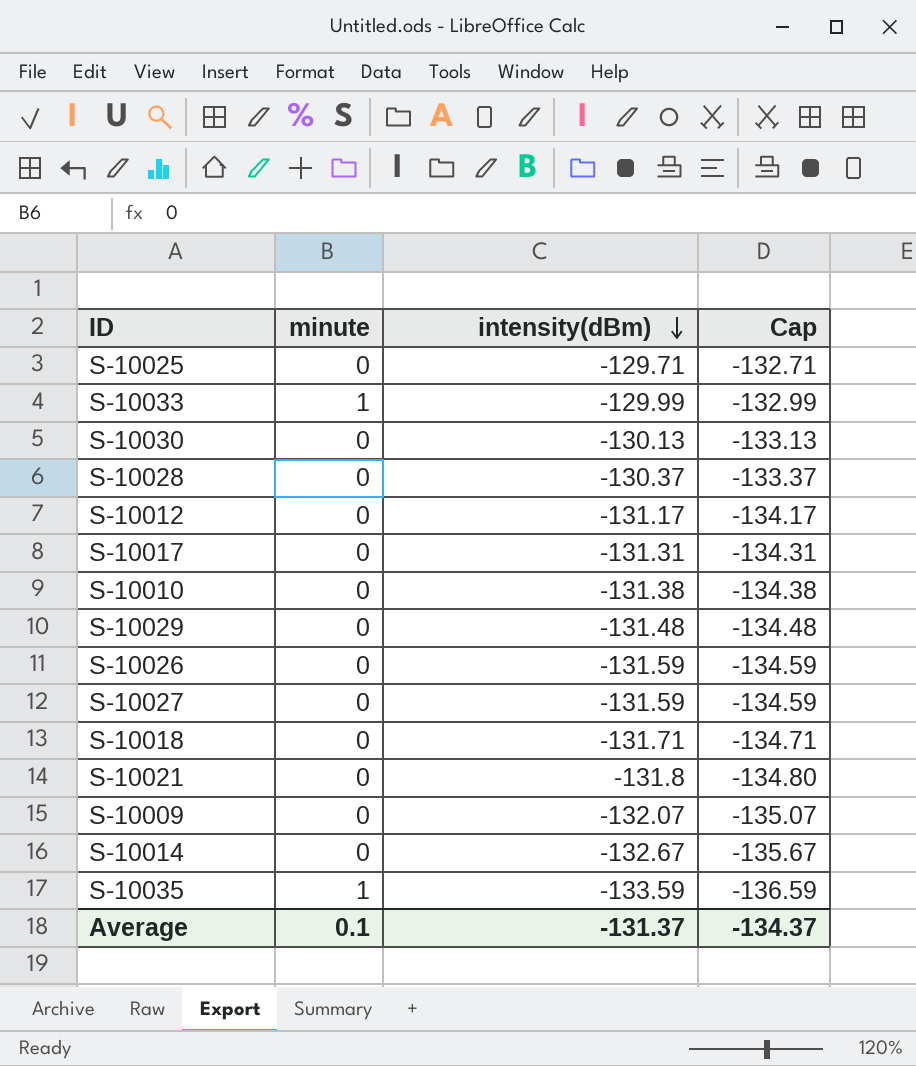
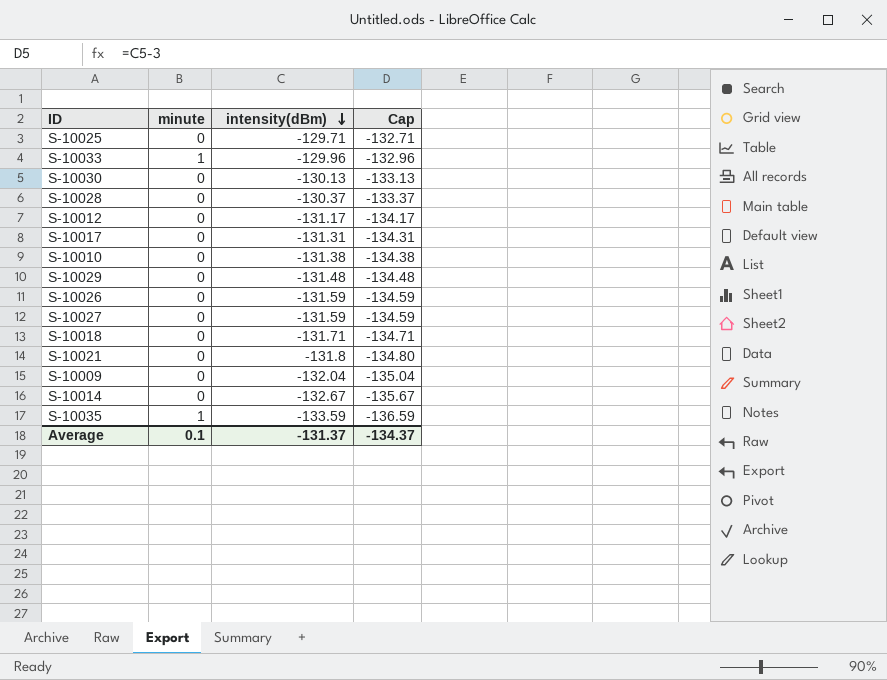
S-10033 | intensity(dBm): -129.99 -> -129.96
S-10033 | Cap: -132.99 -> -132.96
S-10009 | intensity(dBm): -132.07 -> -132.04
S-10009 | Cap: -135.07 -> -135.04

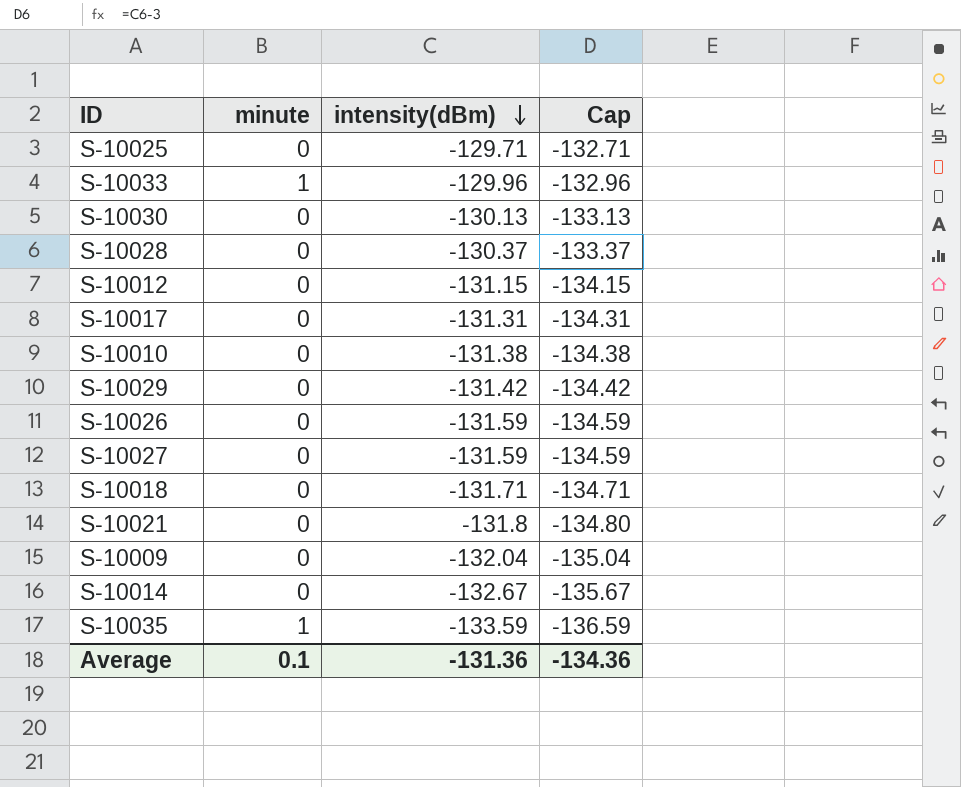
S-10012 | intensity(dBm): -131.17 -> -131.15
S-10012 | Cap: -134.17 -> -134.15
S-10029 | intensity(dBm): -131.48 -> -131.42
S-10029 | Cap: -134.48 -> -134.42
Average | intensity(dBm): -131.37 -> -131.36
Average | Cap: -134.37 -> -134.36

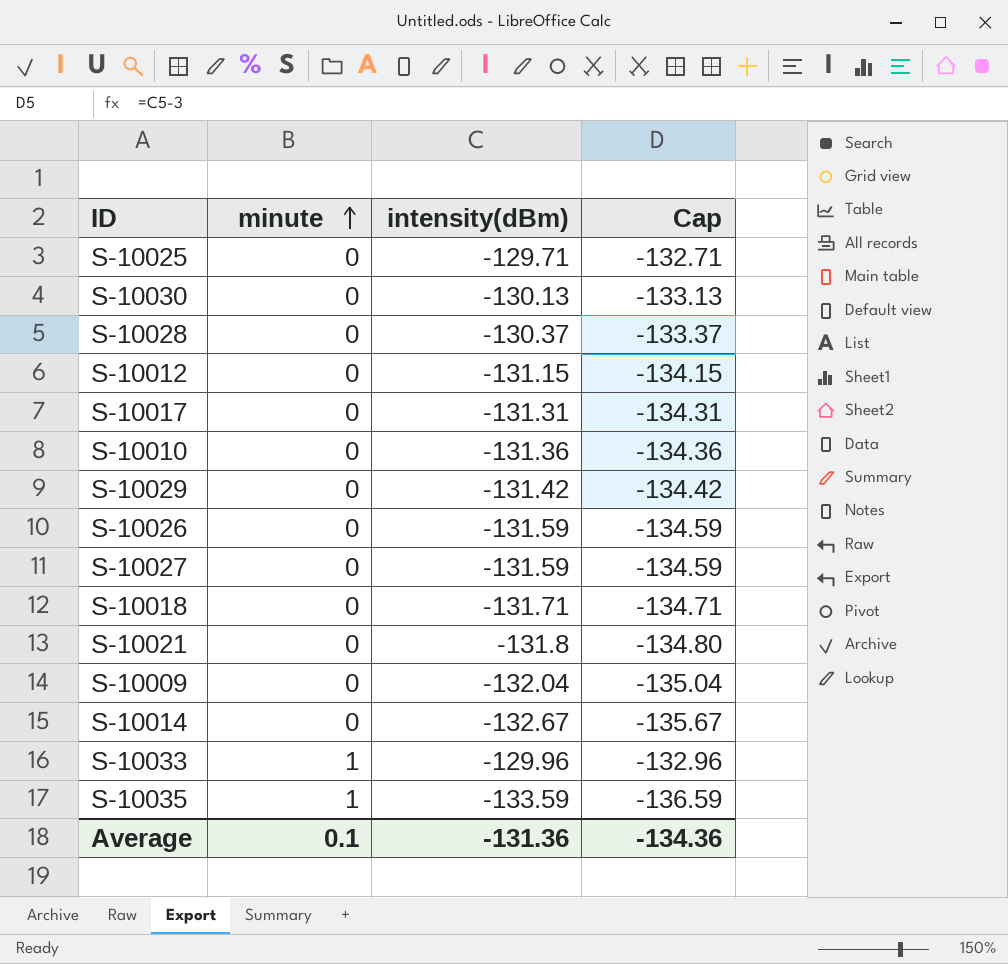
row order: intensity(dBm) descending -> minute ascending
S-10010 | intensity(dBm): -131.38 -> -131.36
S-10010 | Cap: -134.38 -> -134.36

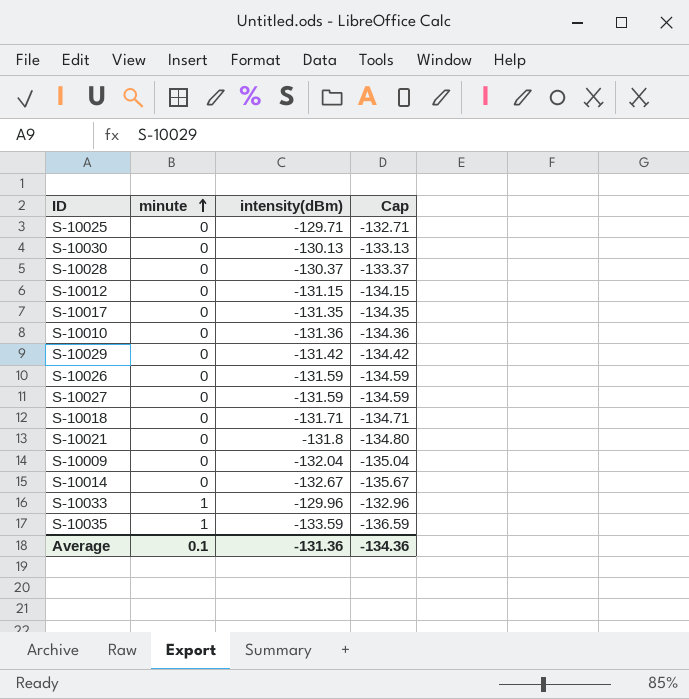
S-10017 | intensity(dBm): -131.31 -> -131.35
S-10017 | Cap: -134.31 -> -134.35

